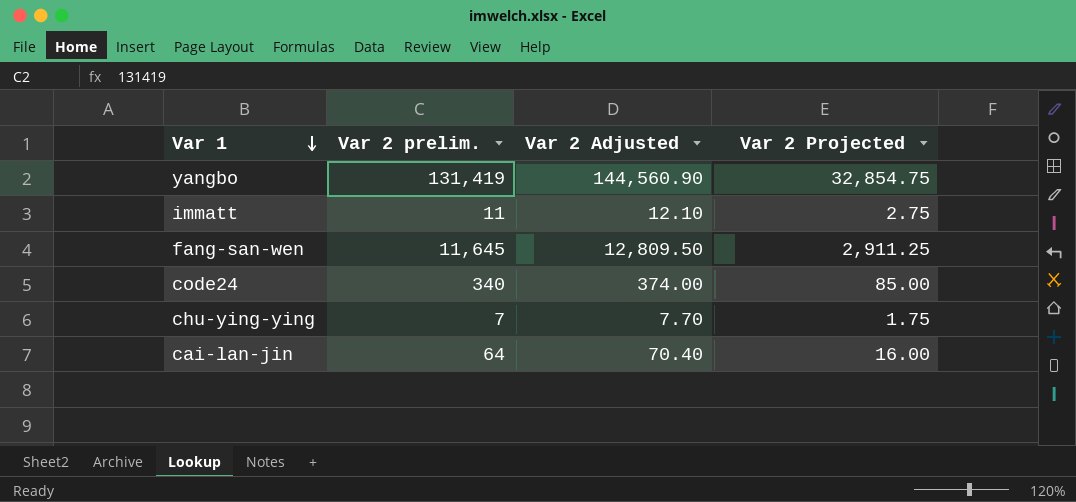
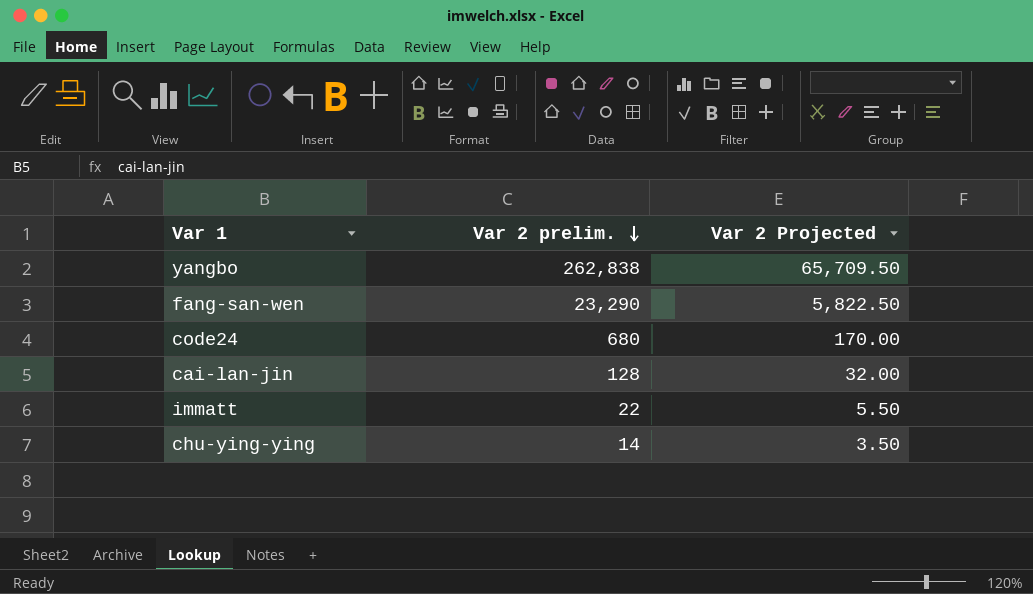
row order: Var 1 descending -> Var 2 prelim. descending
column Var 2 Adjusted | formula: [Var 2 prelim.] * 1.1 -> none
yangbo | Var 2 prelim.: 131,419 -> 262,838
yangbo | Var 2 Projected: 32,854.75 -> 65,709.50
fang-san-wen | Var 2 prelim.: 11,645 -> 23,290
fang-san-wen | Var 2 Projected: 2,911.25 -> 5,822.50
code24 | Var 2 prelim.: 340 -> 680
code24 | Var 2 Projected: 85.00 -> 170.00
cai-lan-jin | Var 2 prelim.: 64 -> 128
cai-lan-jin | Var 2 Projected: 16.00 -> 32.00
immatt | Var 2 prelim.: 11 -> 22
immatt | Var 2 Projected: 2.75 -> 5.50
chu-ying-ying | Var 2 prelim.: 7 -> 14
chu-ying-ying | Var 2 Projected: 1.75 -> 3.50

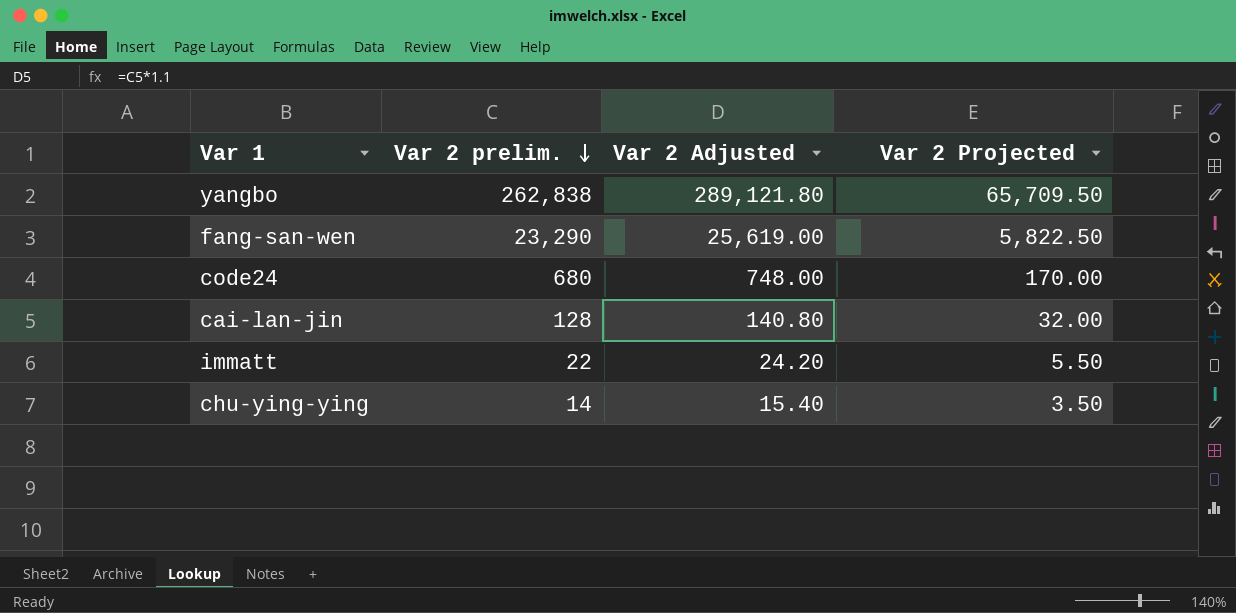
column Var 2 Adjusted | formula: none -> [Var 2 prelim.] * 1.1

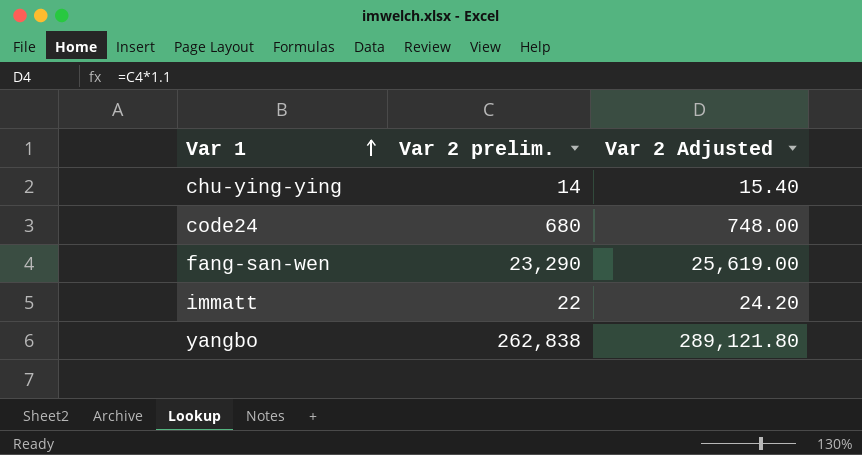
row order: Var 2 prelim. descending -> Var 1 ascending
column Var 2 Projected | formula: [Var 2 prelim.] * 0.25 -> none
row cai-lan-jin: 128 | 140.80 | 32.00 -> none

